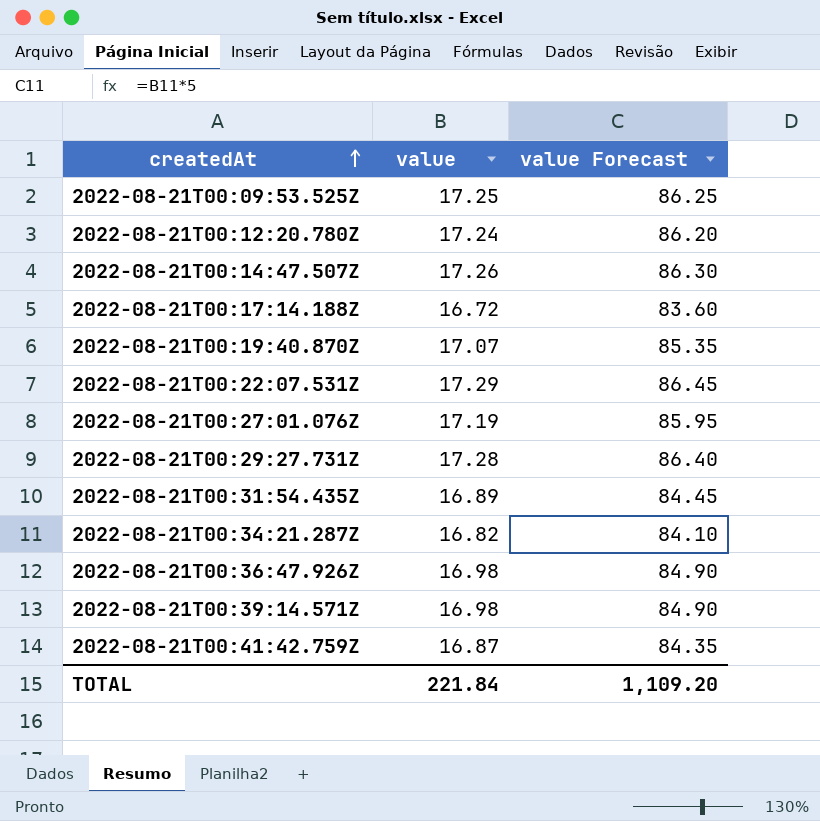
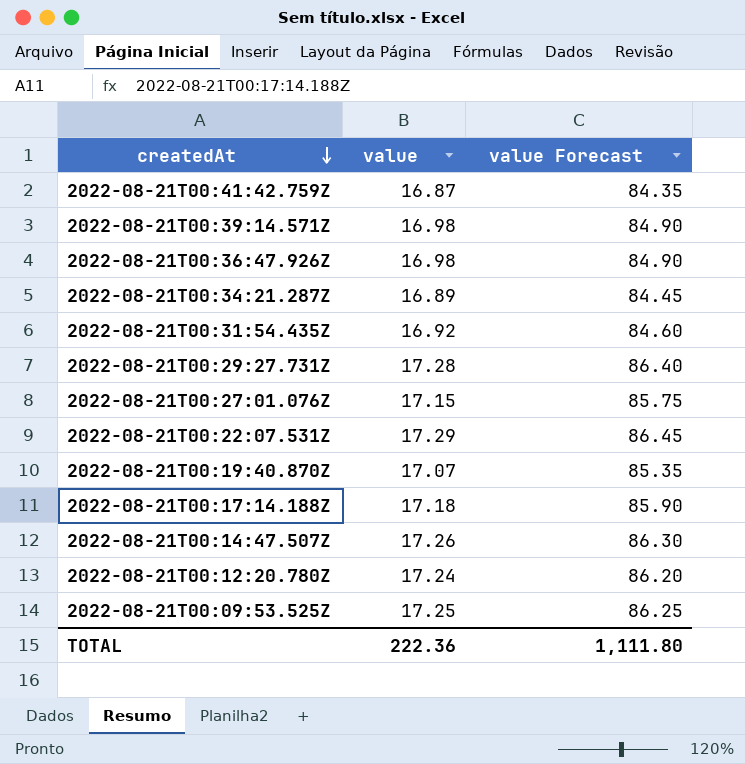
row order: createdAt ascending -> createdAt descending
2022-08-21T00:34:21.287Z | value: 16.82 -> 16.89
2022-08-21T00:34:21.287Z | value Forecast: 84.10 -> 84.45
2022-08-21T00:31:54.435Z | value: 16.89 -> 16.92
2022-08-21T00:31:54.435Z | value Forecast: 84.45 -> 84.60
2022-08-21T00:27:01.076Z | value: 17.19 -> 17.15
2022-08-21T00:27:01.076Z | value Forecast: 85.95 -> 85.75
2022-08-21T00:17:14.188Z | value: 16.72 -> 17.18
2022-08-21T00:17:14.188Z | value Forecast: 83.60 -> 85.90
TOTAL | value: 221.84 -> 222.36
TOTAL | value Forecast: 1,109.20 -> 1,111.80

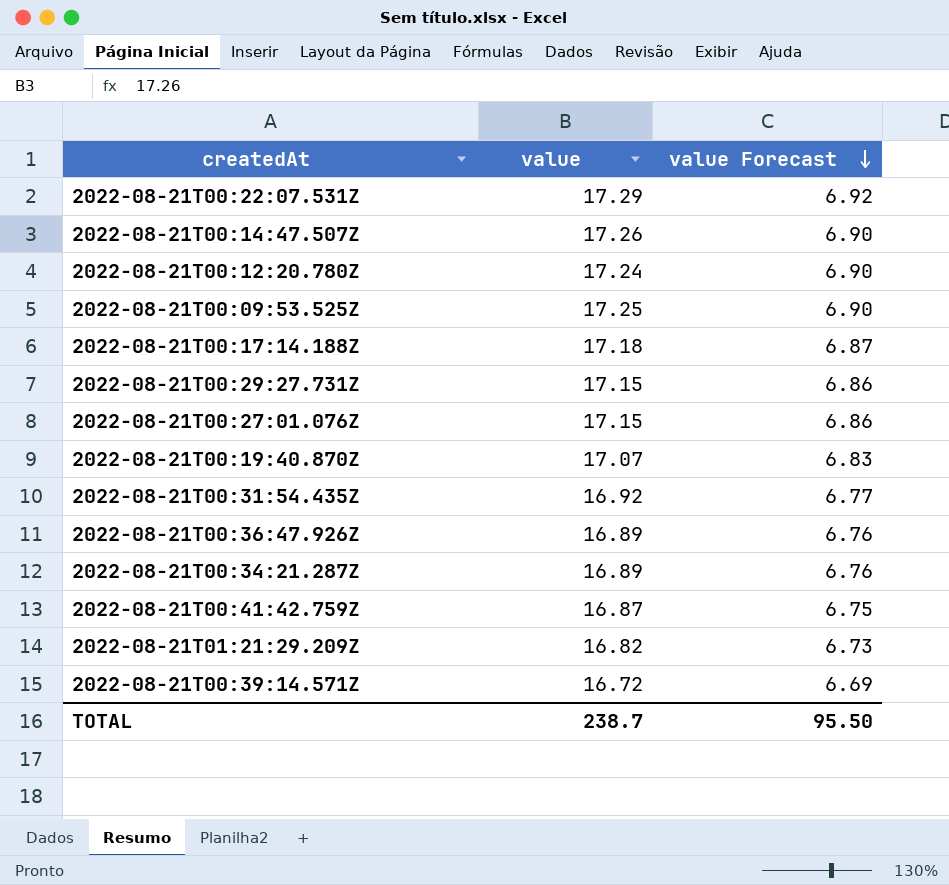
row order: createdAt descending -> value Forecast descending
column value Forecast | formula: [value] * 5 -> [value] * 0.4
2022-08-21T00:29:27.731Z | value: 17.28 -> 17.15
2022-08-21T00:36:47.926Z | value: 16.98 -> 16.89
row 2022-08-21T01:21:29.209Z: none -> 16.82 | 6.73
2022-08-21T00:39:14.571Z | value: 16.98 -> 16.72
TOTAL | value: 222.36 -> 238.7
TOTAL | value Forecast: 1,111.80 -> 95.50

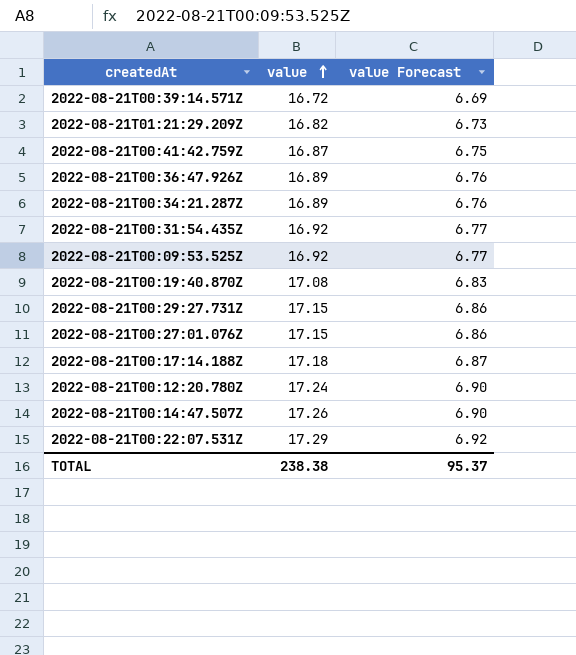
row order: value Forecast descending -> value ascending
2022-08-21T00:09:53.525Z | value: 17.25 -> 16.92
2022-08-21T00:09:53.525Z | value Forecast: 6.90 -> 6.77
2022-08-21T00:19:40.870Z | value: 17.07 -> 17.08
TOTAL | value: 238.7 -> 238.38
TOTAL | value Forecast: 95.50 -> 95.37

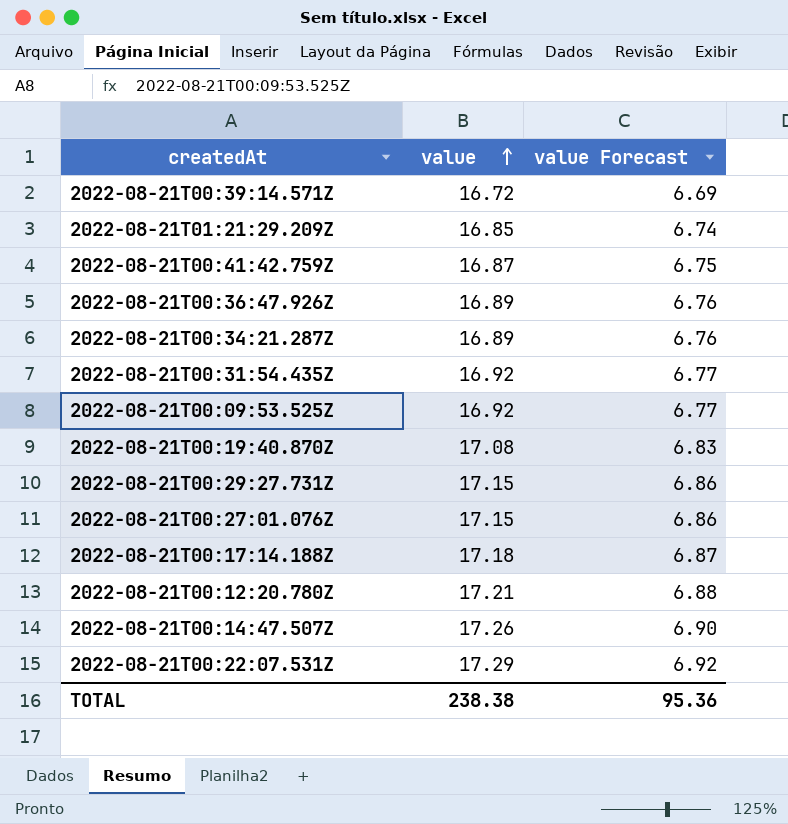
2022-08-21T01:21:29.209Z | value: 16.82 -> 16.85
2022-08-21T01:21:29.209Z | value Forecast: 6.73 -> 6.74
2022-08-21T00:12:20.780Z | value: 17.24 -> 17.21
2022-08-21T00:12:20.780Z | value Forecast: 6.90 -> 6.88
TOTAL | value Forecast: 95.37 -> 95.36

